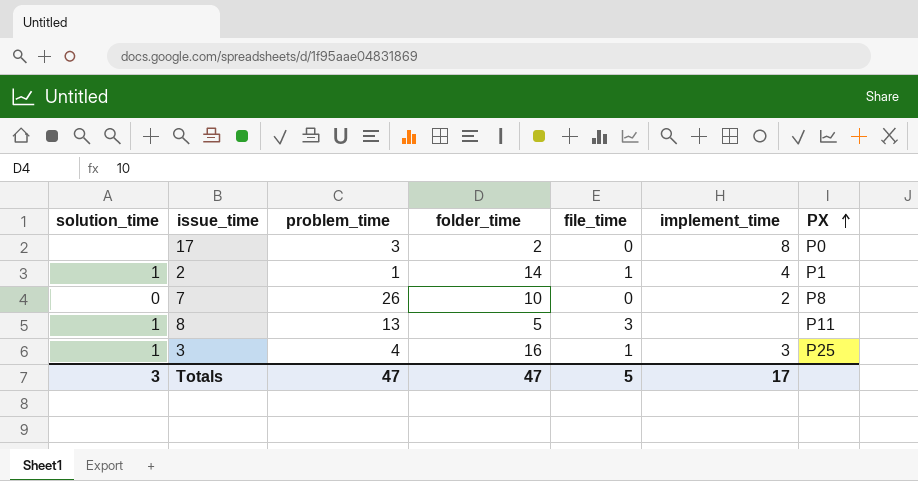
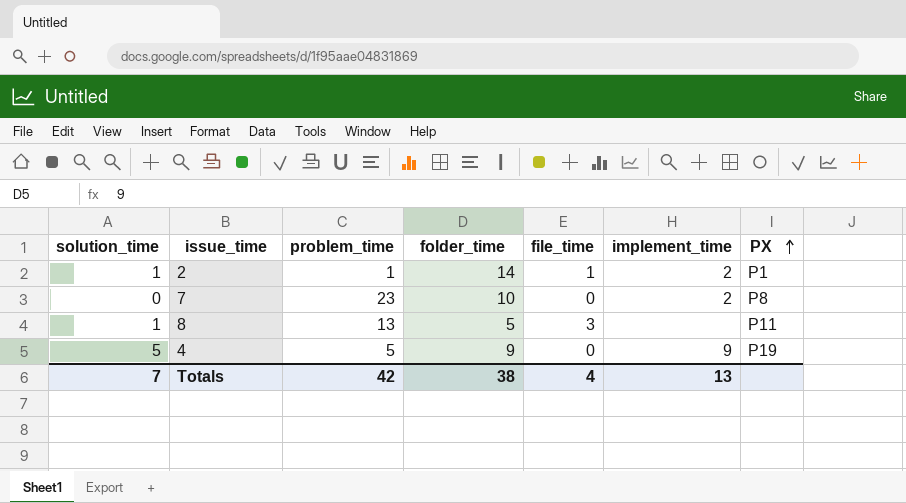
row 17: none | 3 | 2 | 0 | 8 | P0 -> none
row 3: 1 | 4 | 16 | 1 | 3 | P25 -> none
2 | implement_time: 4 -> 2
7 | problem_time: 26 -> 23
row 4: none -> 5 | 5 | 9 | 0 | 9 | P19
Totals | solution_time: 3 -> 7
Totals | problem_time: 47 -> 42
Totals | folder_time: 47 -> 38
Totals | file_time: 5 -> 4
Totals | implement_time: 17 -> 13

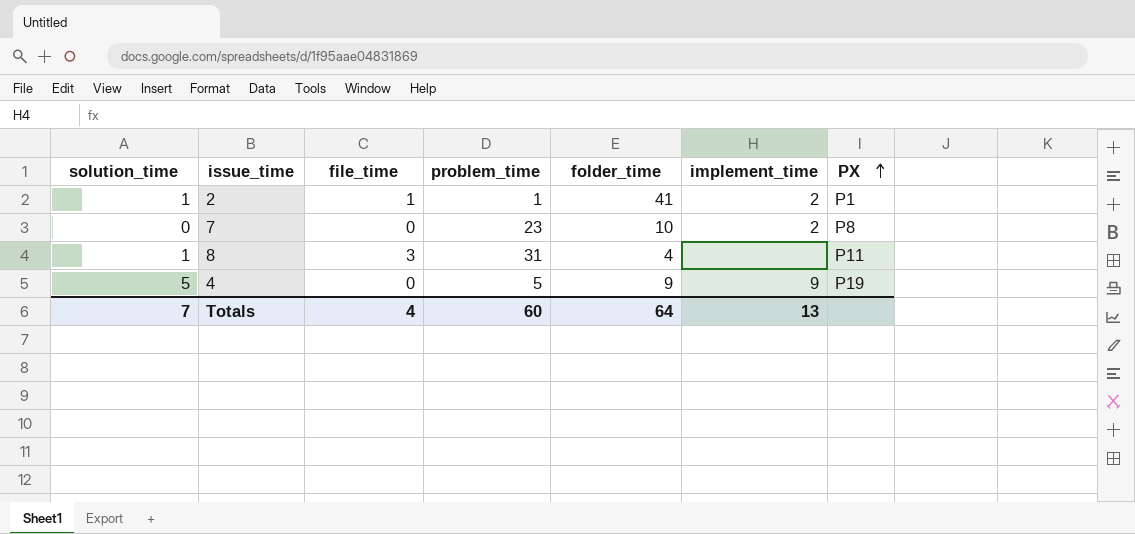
column file_time | position: 5 -> 3
2 | folder_time: 14 -> 41
8 | problem_time: 13 -> 31
8 | folder_time: 5 -> 4
Totals | problem_time: 42 -> 60
Totals | folder_time: 38 -> 64

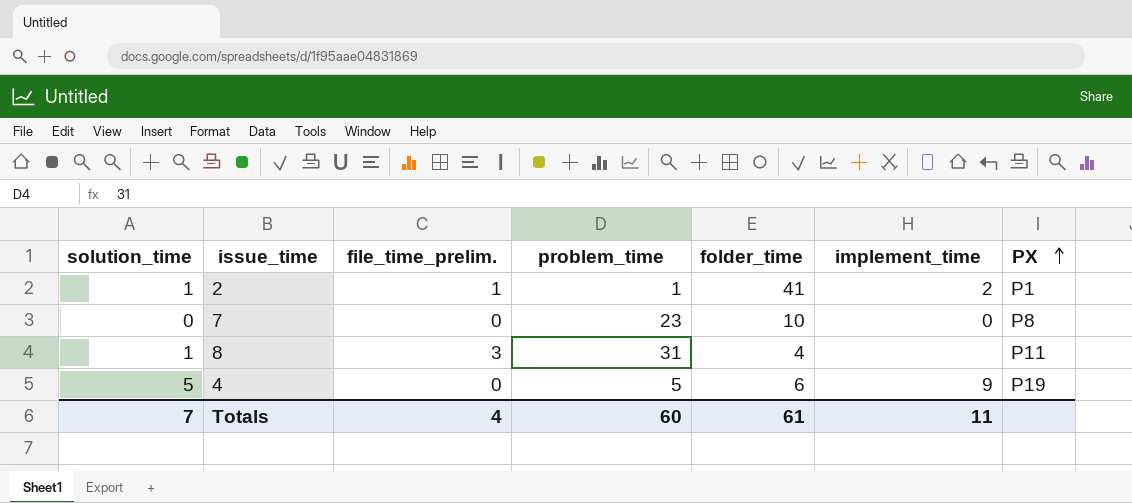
column name: file_time -> file_time_prelim.
7 | implement_time: 2 -> 0
4 | folder_time: 9 -> 6
Totals | folder_time: 64 -> 61
Totals | implement_time: 13 -> 11

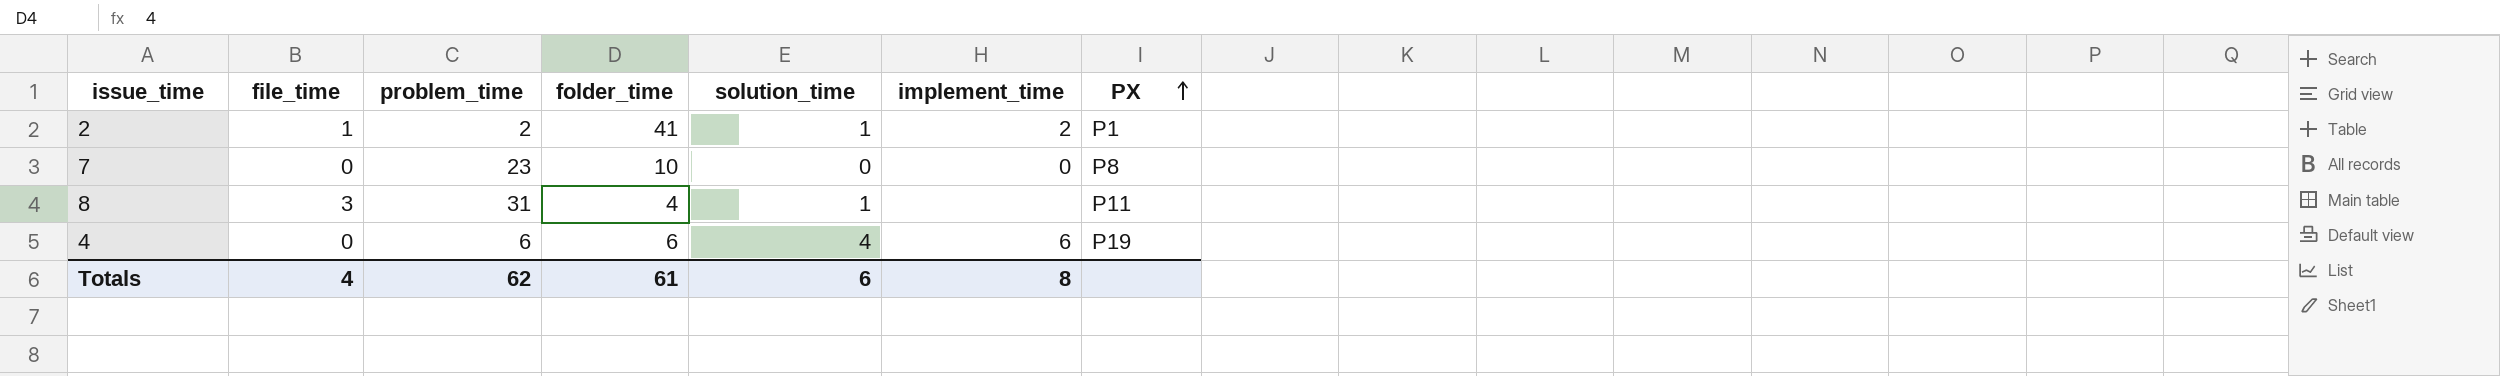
column name: file_time_prelim. -> file_time
column solution_time | position: 1 -> 5
2 | problem_time: 1 -> 2
4 | problem_time: 5 -> 6
4 | solution_time: 5 -> 4
4 | implement_time: 9 -> 6
Totals | problem_time: 60 -> 62
Totals | solution_time: 7 -> 6
Totals | implement_time: 11 -> 8

